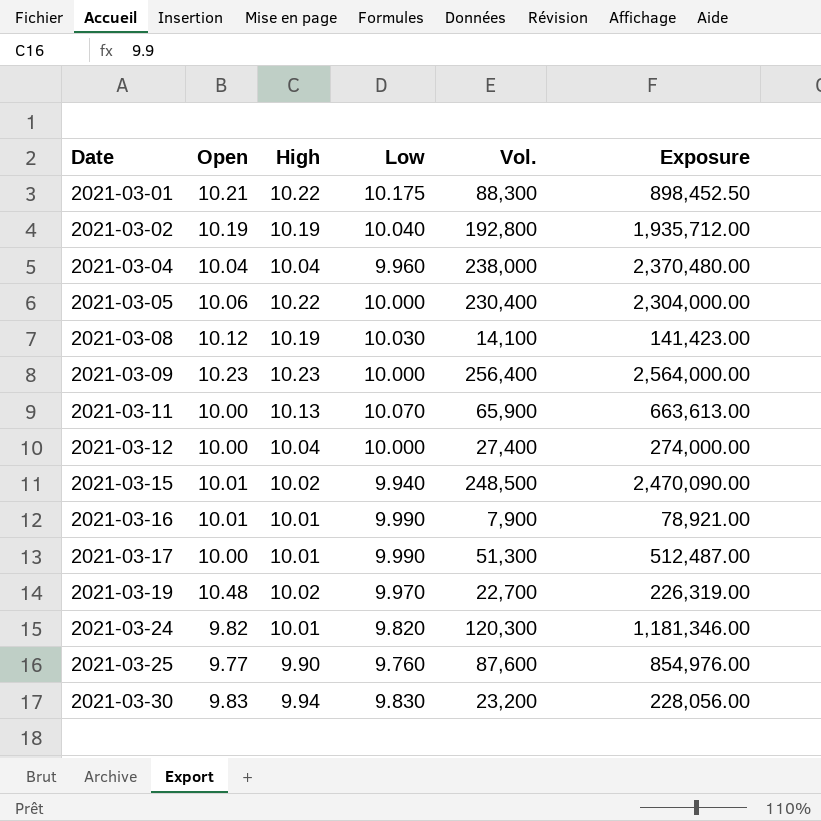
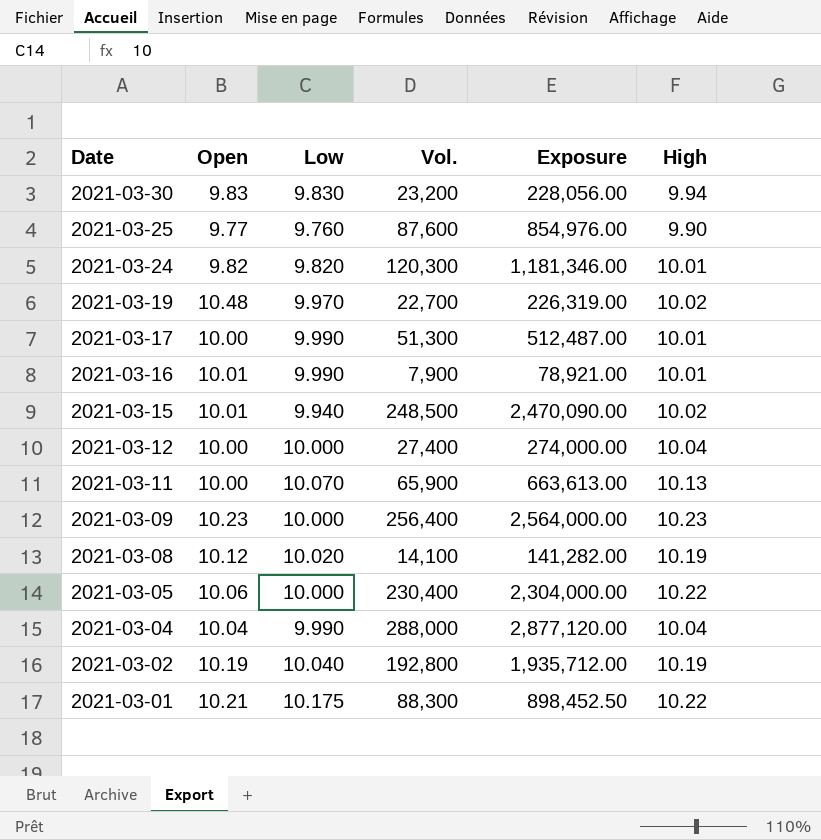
row order: Date ascending -> Date descending
column High | position: 3 -> 6
2021-03-08 | Low: 10.030 -> 10.020
2021-03-08 | Exposure: 141,423.00 -> 141,282.00
2021-03-04 | Low: 9.960 -> 9.990
2021-03-04 | Vol.: 238,000 -> 288,000
2021-03-04 | Exposure: 2,370,480.00 -> 2,877,120.00

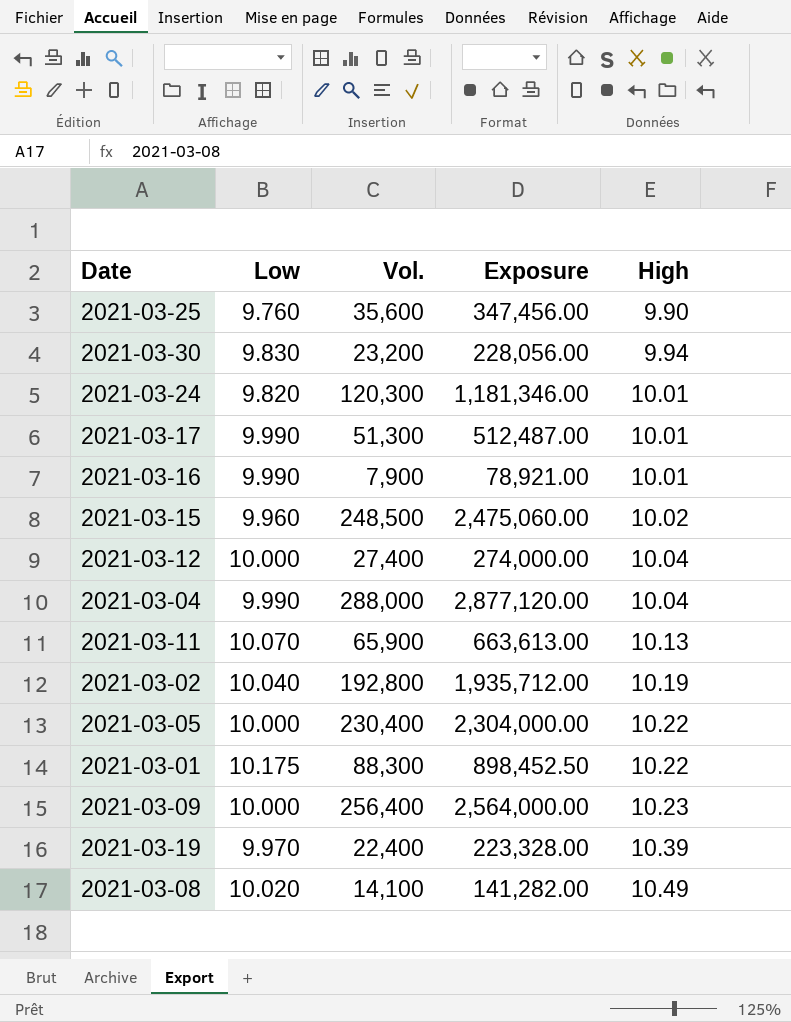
row order: Date descending -> High ascending
column Open | position: 2 -> none
2021-03-25 | Vol.: 87,600 -> 35,600
2021-03-25 | Exposure: 854,976.00 -> 347,456.00
2021-03-15 | Low: 9.940 -> 9.960
2021-03-15 | Exposure: 2,470,090.00 -> 2,475,060.00
2021-03-19 | Vol.: 22,700 -> 22,400
2021-03-19 | Exposure: 226,319.00 -> 223,328.00
2021-03-19 | High: 10.02 -> 10.39
2021-03-08 | High: 10.19 -> 10.49

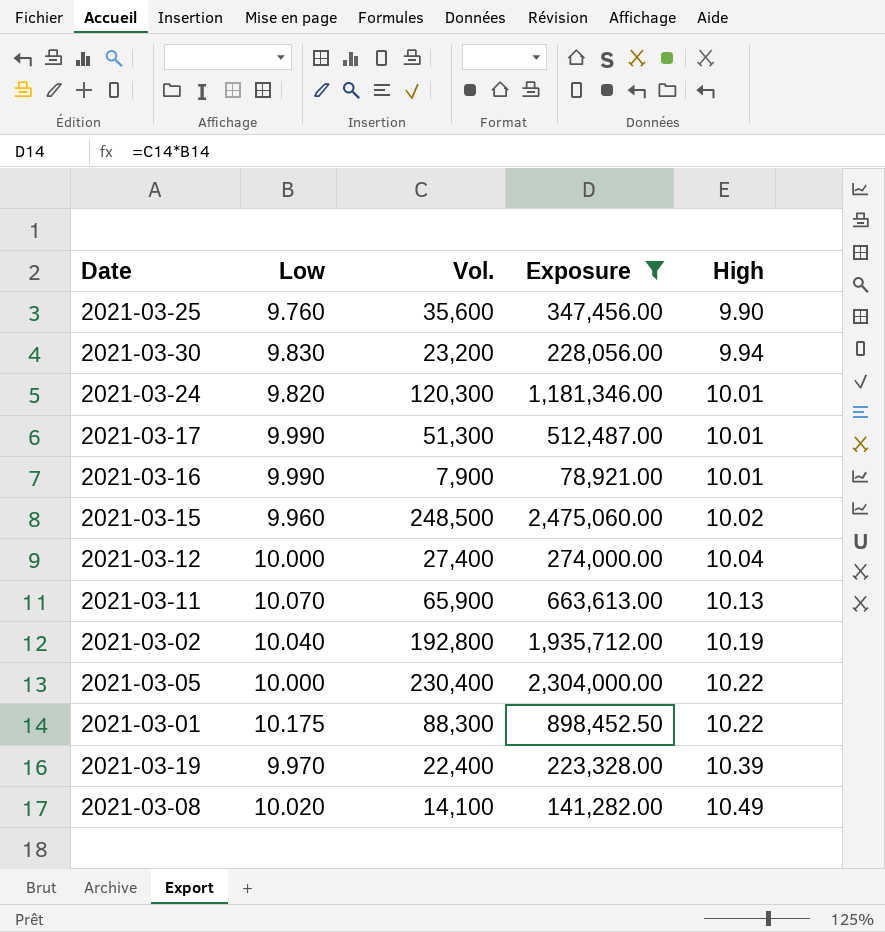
filter: none -> Exposure <= 2,475,060.00

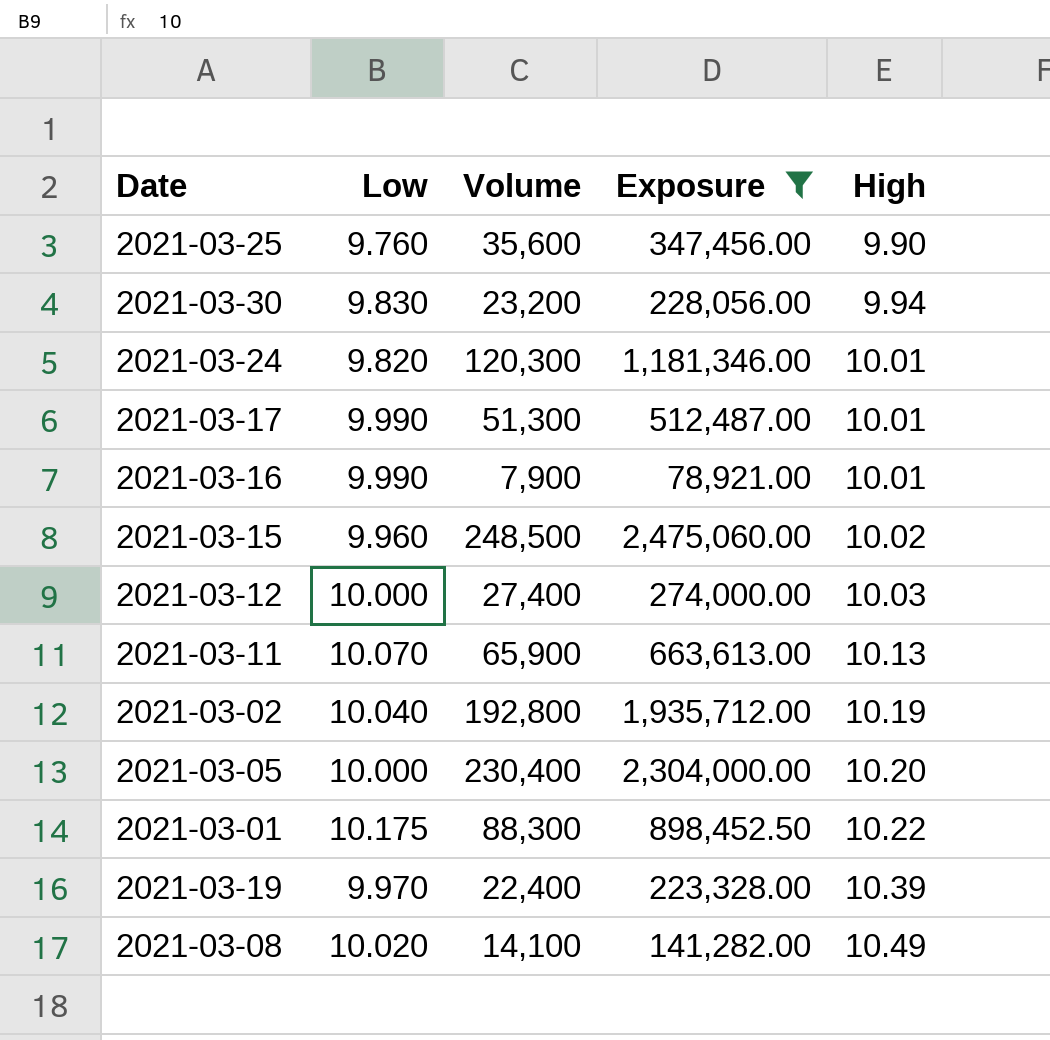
column name: Vol. -> Volume
2021-03-12 | High: 10.04 -> 10.03
2021-03-05 | High: 10.22 -> 10.20

